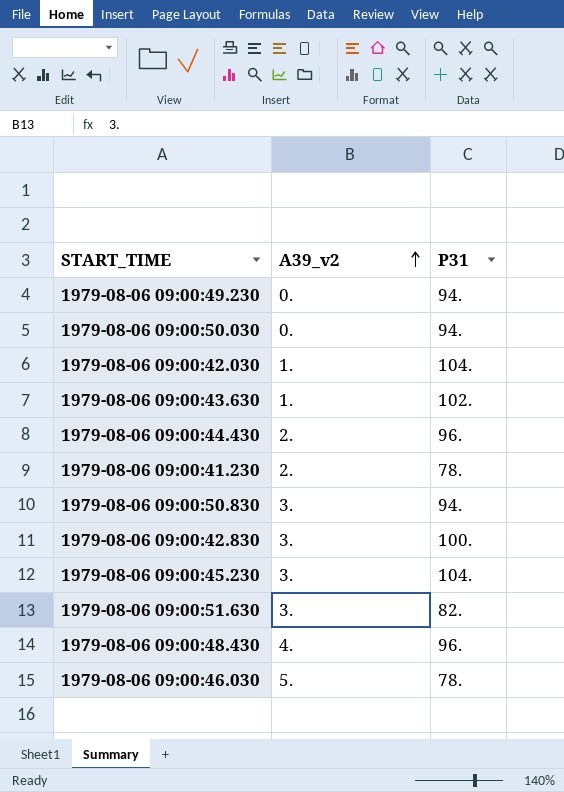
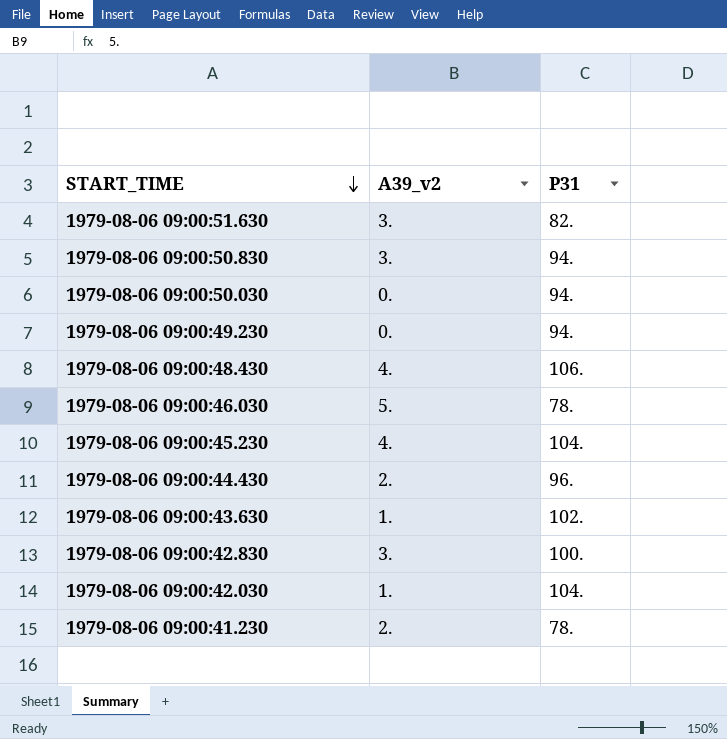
row order: A39_v2 ascending -> START_TIME descending
1979-08-06 09:00:48.430 | P31: 96. -> 106.
1979-08-06 09:00:45.230 | A39_v2: 3. -> 4.

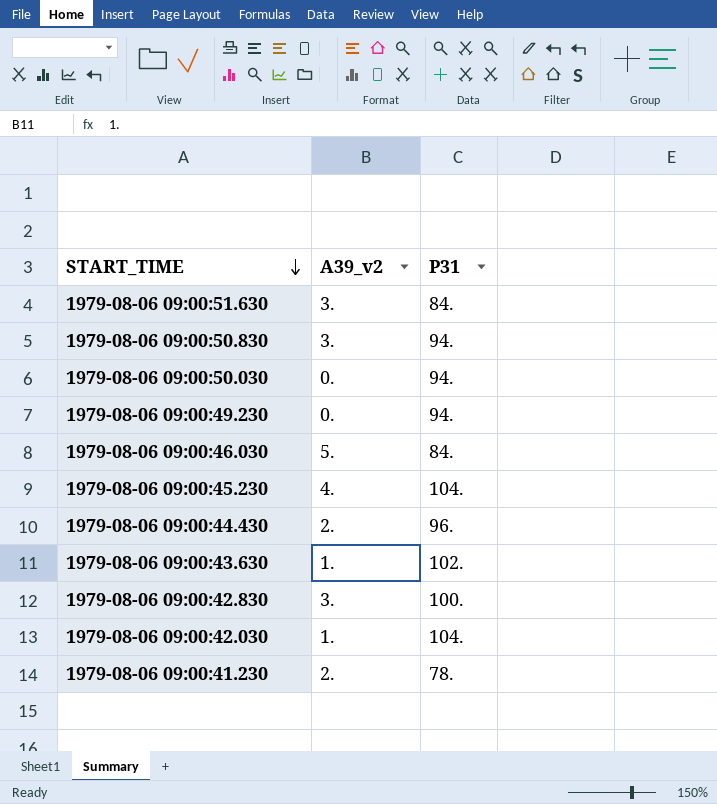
row 1979-08-06 09:00:48.430: 4. | 106. -> none
1979-08-06 09:00:51.630 | P31: 82. -> 84.
1979-08-06 09:00:46.030 | P31: 78. -> 84.

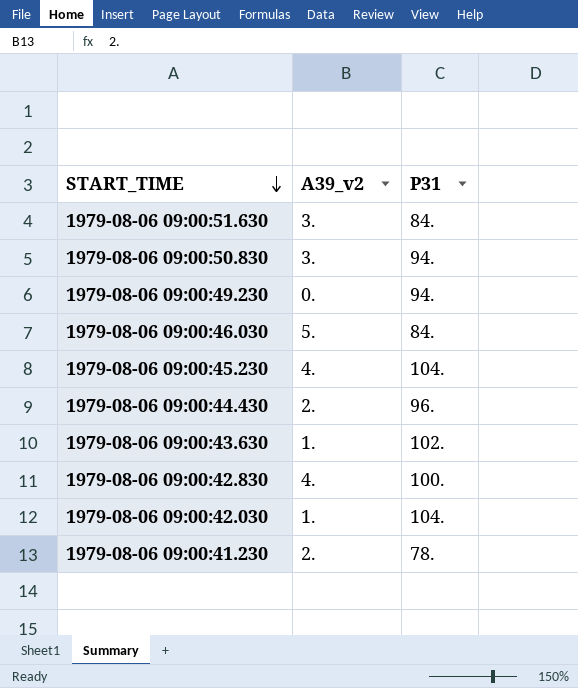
row 1979-08-06 09:00:50.030: 0. | 94. -> none
1979-08-06 09:00:42.830 | A39_v2: 3. -> 4.

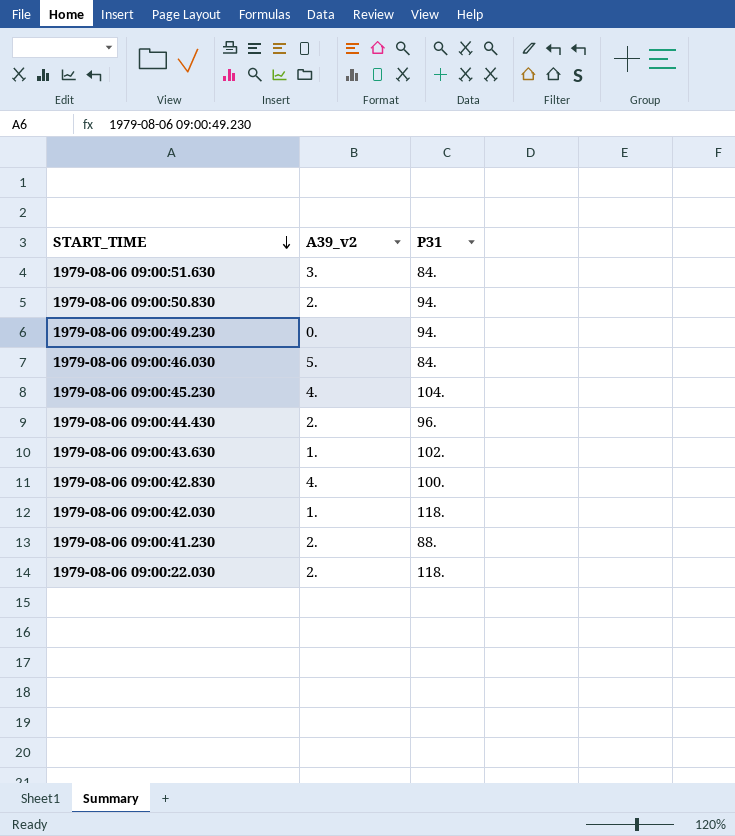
1979-08-06 09:00:50.830 | A39_v2: 3. -> 2.
1979-08-06 09:00:42.030 | P31: 104. -> 118.
1979-08-06 09:00:41.230 | P31: 78. -> 88.
row 1979-08-06 09:00:22.030: none -> 2. | 118.

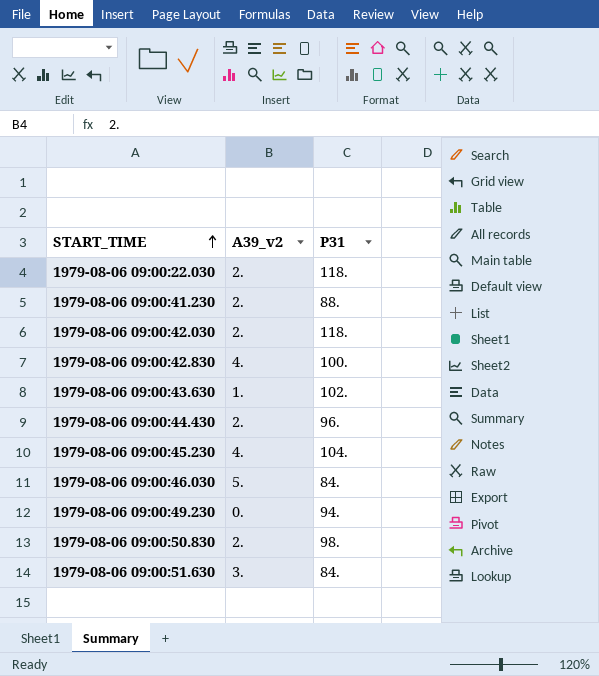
row order: START_TIME descending -> START_TIME ascending
1979-08-06 09:00:42.030 | A39_v2: 1. -> 2.
1979-08-06 09:00:50.830 | P31: 94. -> 98.

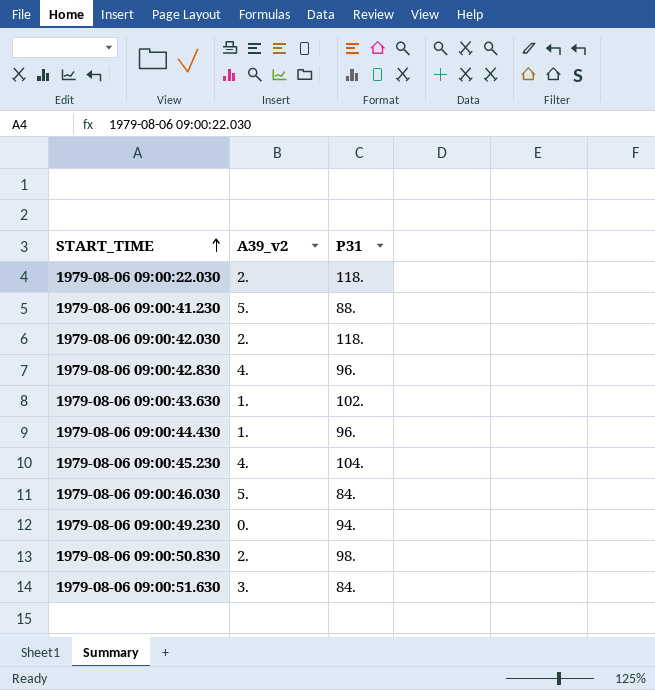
1979-08-06 09:00:41.230 | A39_v2: 2. -> 5.
1979-08-06 09:00:42.830 | P31: 100. -> 96.
1979-08-06 09:00:44.430 | A39_v2: 2. -> 1.

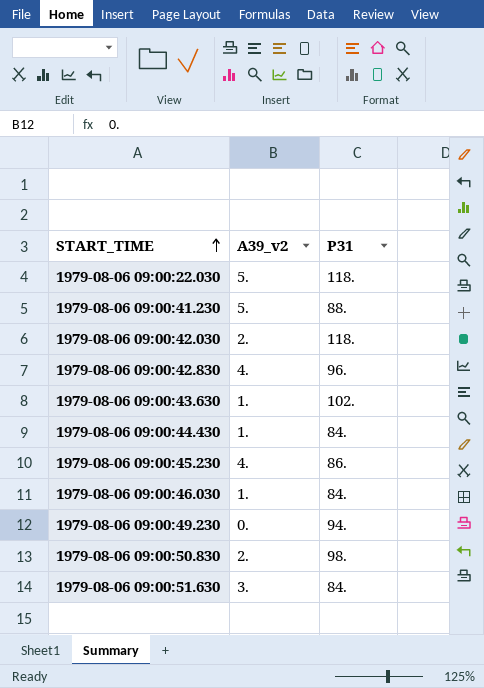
1979-08-06 09:00:22.030 | A39_v2: 2. -> 5.
1979-08-06 09:00:44.430 | P31: 96. -> 84.
1979-08-06 09:00:45.230 | P31: 104. -> 86.
1979-08-06 09:00:46.030 | A39_v2: 5. -> 1.

